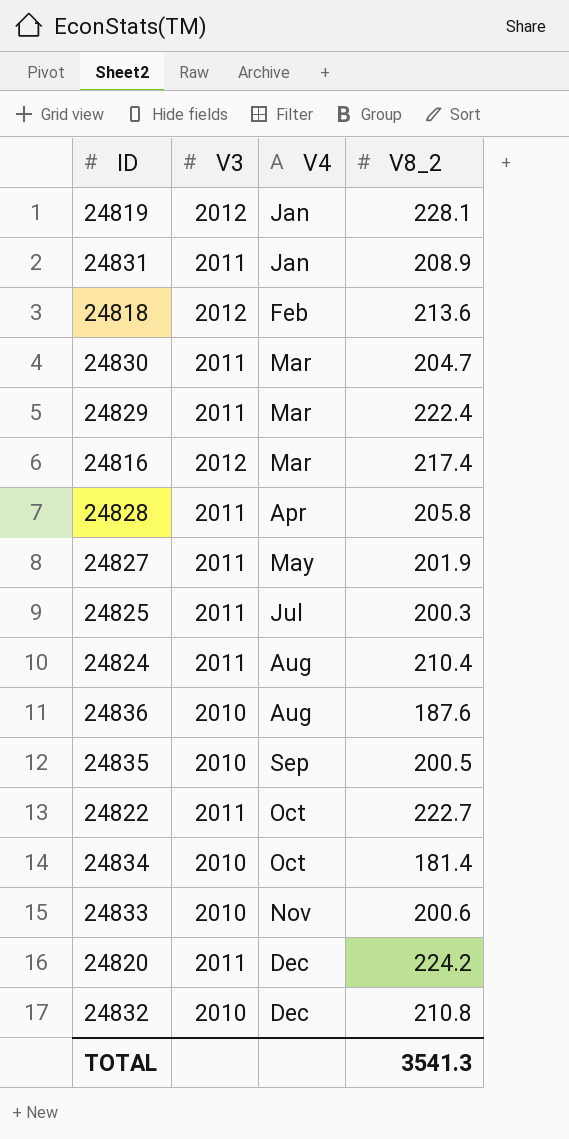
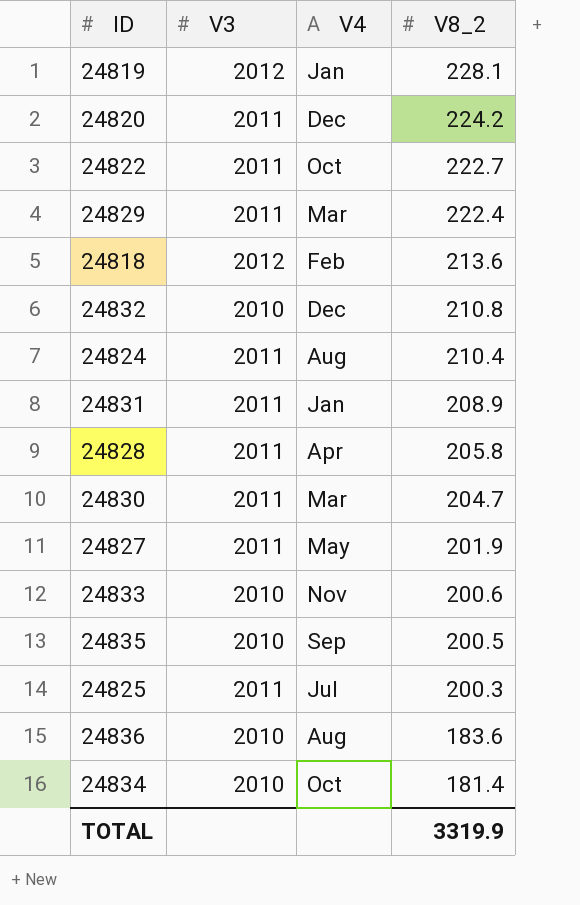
row order: V4 ascending -> V8_2 descending
row 24816: 2012 | Mar | 217.4 -> none
24836 | V8_2: 187.6 -> 183.6
TOTAL | V8_2: 3541.3 -> 3319.9

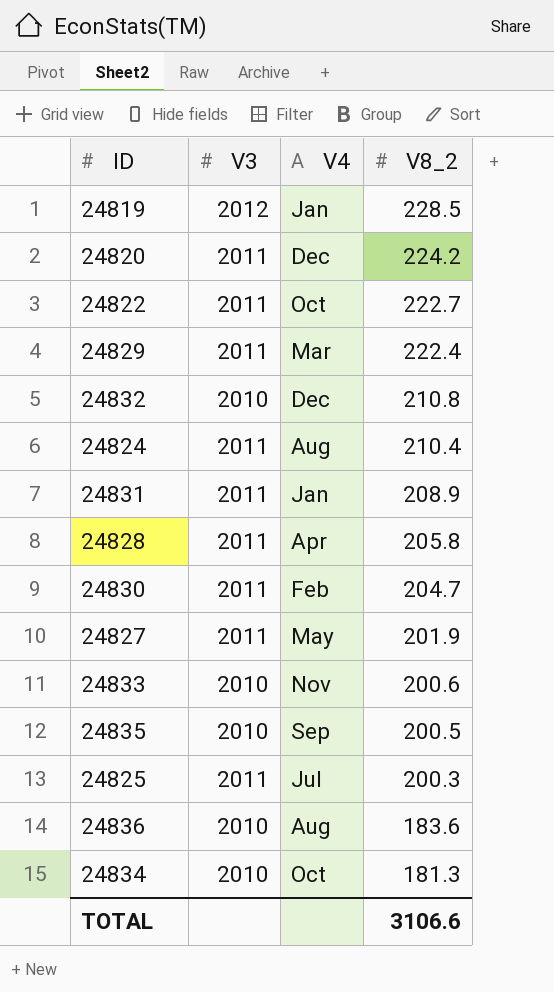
row 24818: 2012 | Feb | 213.6 -> none
24819 | V8_2: 228.1 -> 228.5
24830 | V4: Mar -> Feb
24834 | V8_2: 181.4 -> 181.3
TOTAL | V8_2: 3319.9 -> 3106.6

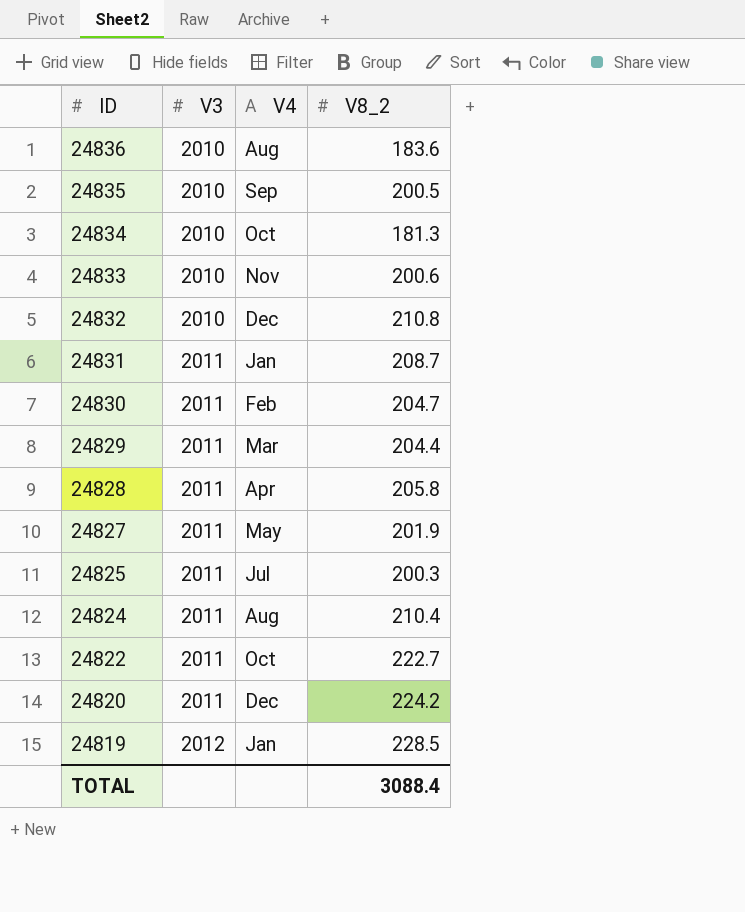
row order: V8_2 descending -> ID descending
24831 | V8_2: 208.9 -> 208.7
24829 | V8_2: 222.4 -> 204.4
TOTAL | V8_2: 3106.6 -> 3088.4

